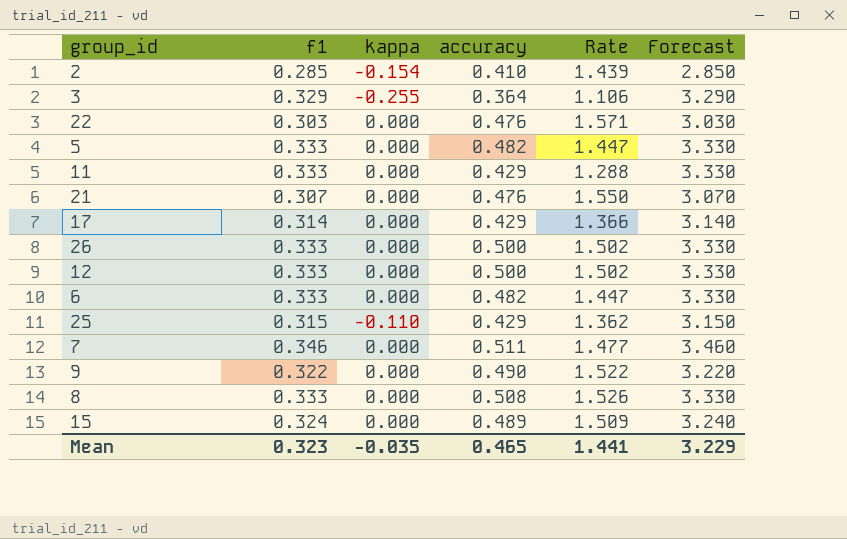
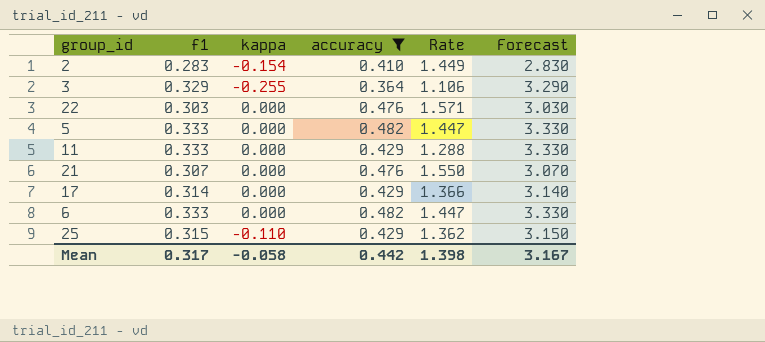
filter: none -> accuracy <= 0.482
2 | f1: 0.285 -> 0.283
2 | Rate: 1.439 -> 1.449
2 | Forecast: 2.850 -> 2.830
Mean | f1: 0.323 -> 0.317
Mean | kappa: -0.035 -> -0.058
Mean | accuracy: 0.465 -> 0.442
Mean | Rate: 1.441 -> 1.398
Mean | Forecast: 3.229 -> 3.167

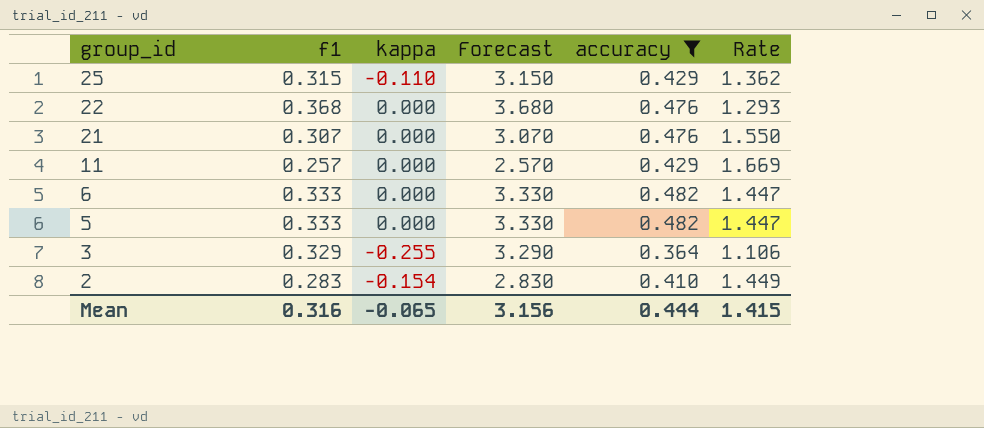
row order: none -> group_id descending
column Forecast | position: 6 -> 4
row 17: 0.314 | 0.000 | 0.429 | 1.366 | 3.140 -> none
22 | f1: 0.303 -> 0.368
22 | Forecast: 3.030 -> 3.680
22 | Rate: 1.571 -> 1.293
11 | f1: 0.333 -> 0.257
11 | Forecast: 3.330 -> 2.570
11 | Rate: 1.288 -> 1.669
Mean | f1: 0.317 -> 0.316
Mean | kappa: -0.058 -> -0.065
Mean | Forecast: 3.167 -> 3.156
Mean | accuracy: 0.442 -> 0.444
Mean | Rate: 1.398 -> 1.415

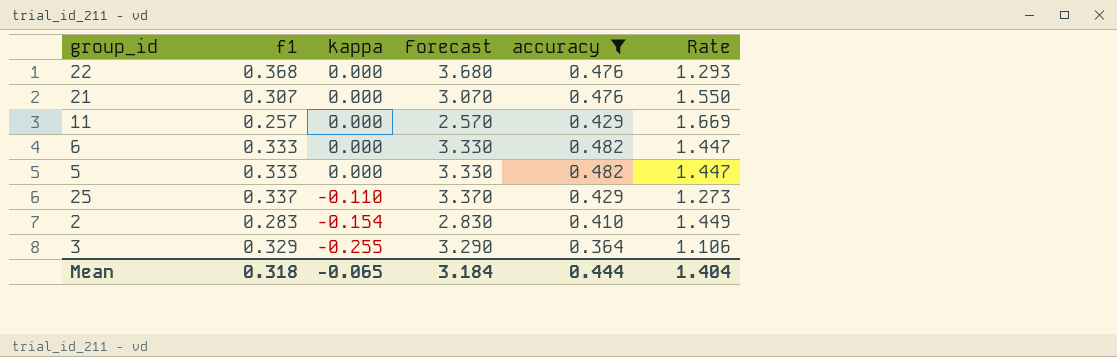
row order: group_id descending -> kappa descending
25 | f1: 0.315 -> 0.337
25 | Forecast: 3.150 -> 3.370
25 | Rate: 1.362 -> 1.273
Mean | f1: 0.316 -> 0.318
Mean | Forecast: 3.156 -> 3.184
Mean | Rate: 1.415 -> 1.404

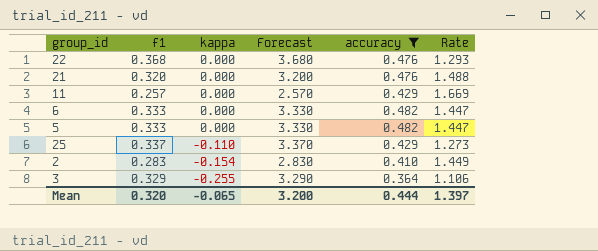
21 | f1: 0.307 -> 0.320
21 | Forecast: 3.070 -> 3.200
21 | Rate: 1.550 -> 1.488
Mean | f1: 0.318 -> 0.320
Mean | Forecast: 3.184 -> 3.200
Mean | Rate: 1.404 -> 1.397

